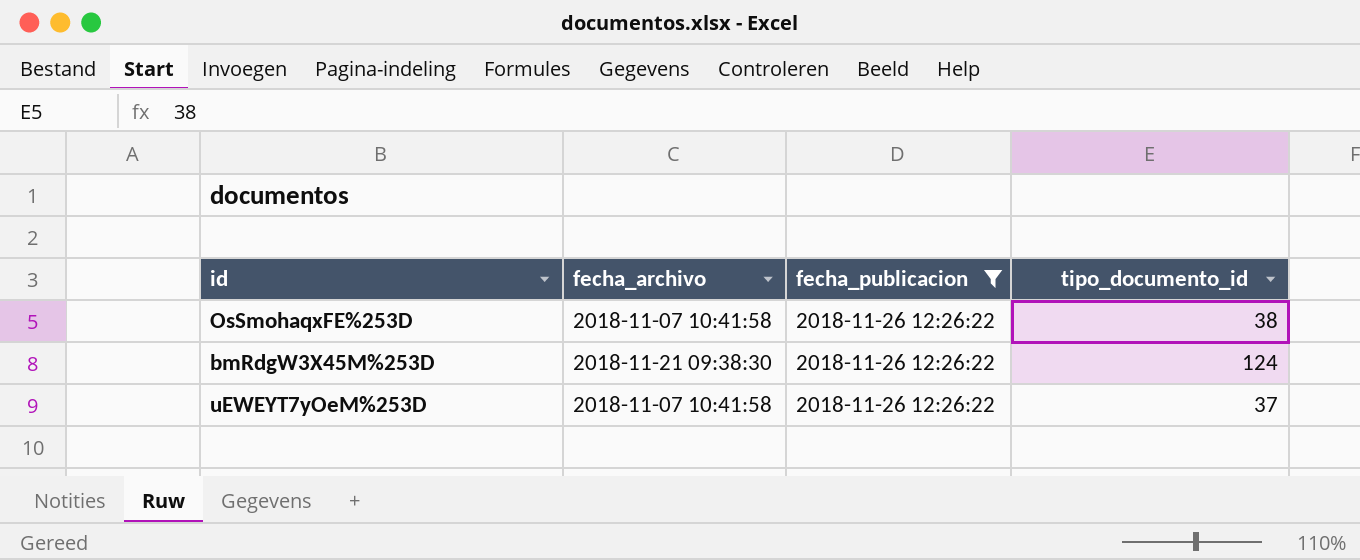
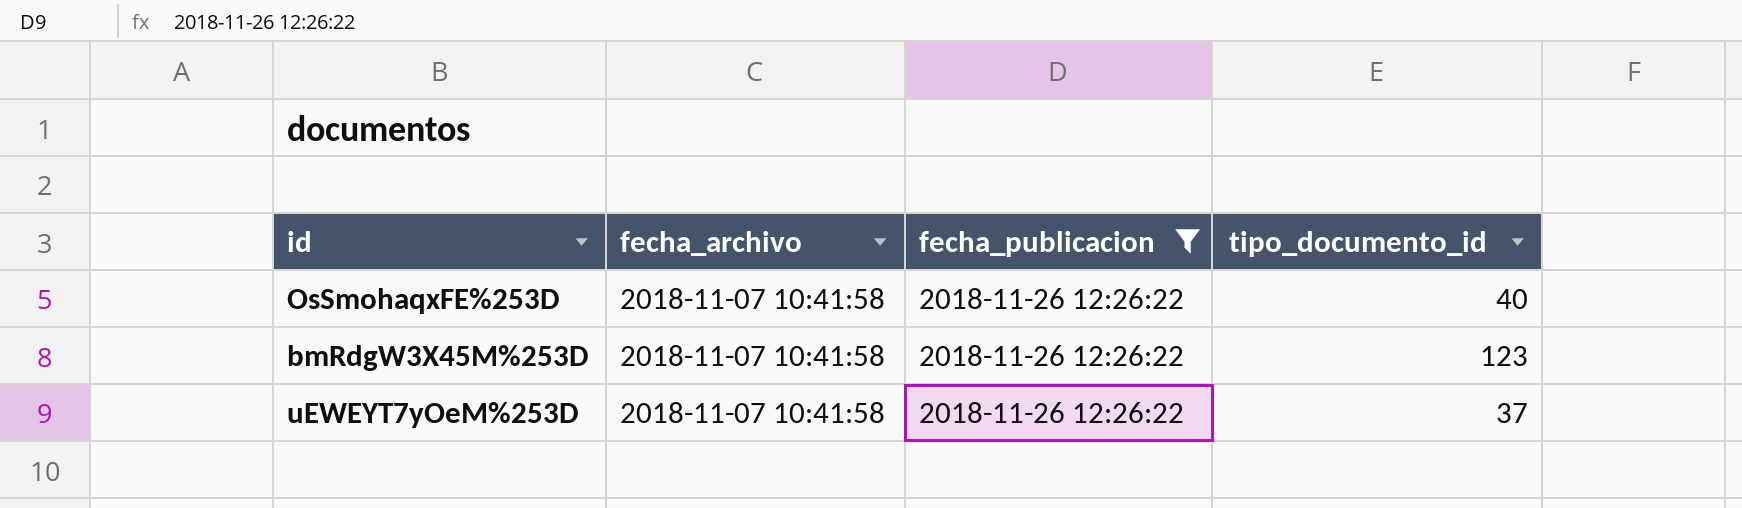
OsSmohaqxFE%253D | tipo_documento_id: 38 -> 40
bmRdgW3X45M%253D | fecha_archivo: 2018-11-21 09:38:30 -> 2018-11-07 10:41:58
bmRdgW3X45M%253D | tipo_documento_id: 124 -> 123

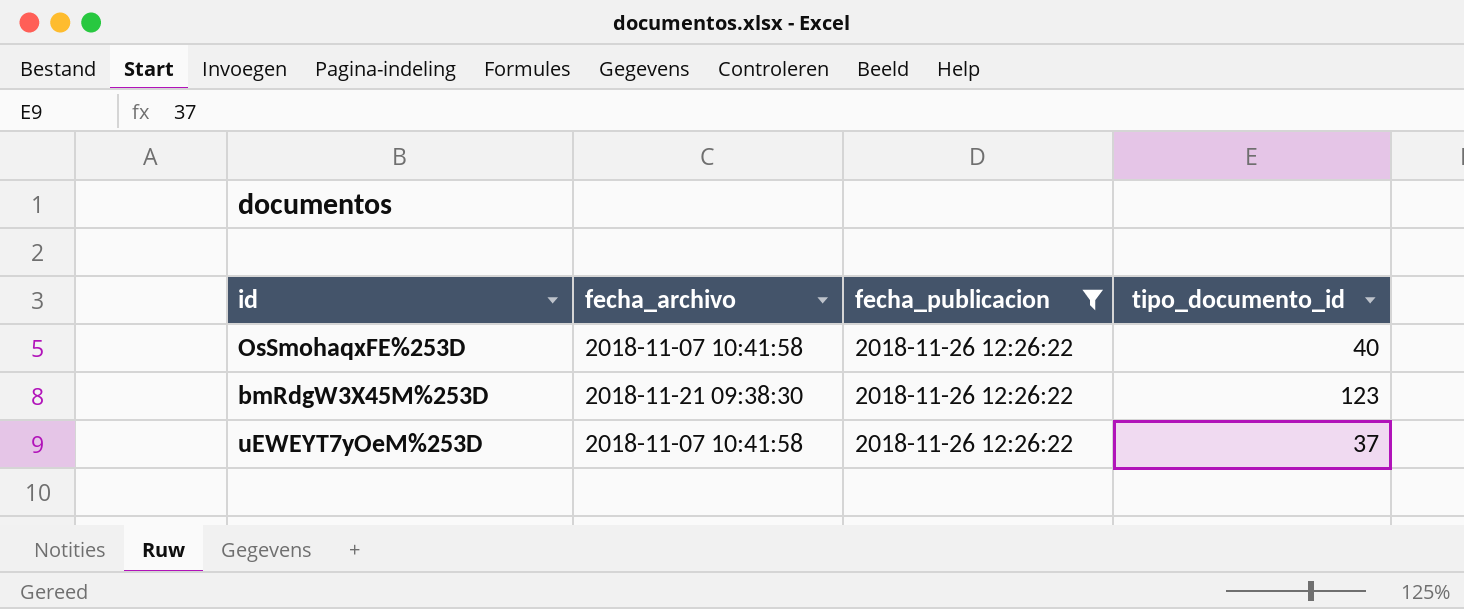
bmRdgW3X45M%253D | fecha_archivo: 2018-11-07 10:41:58 -> 2018-11-21 09:38:30

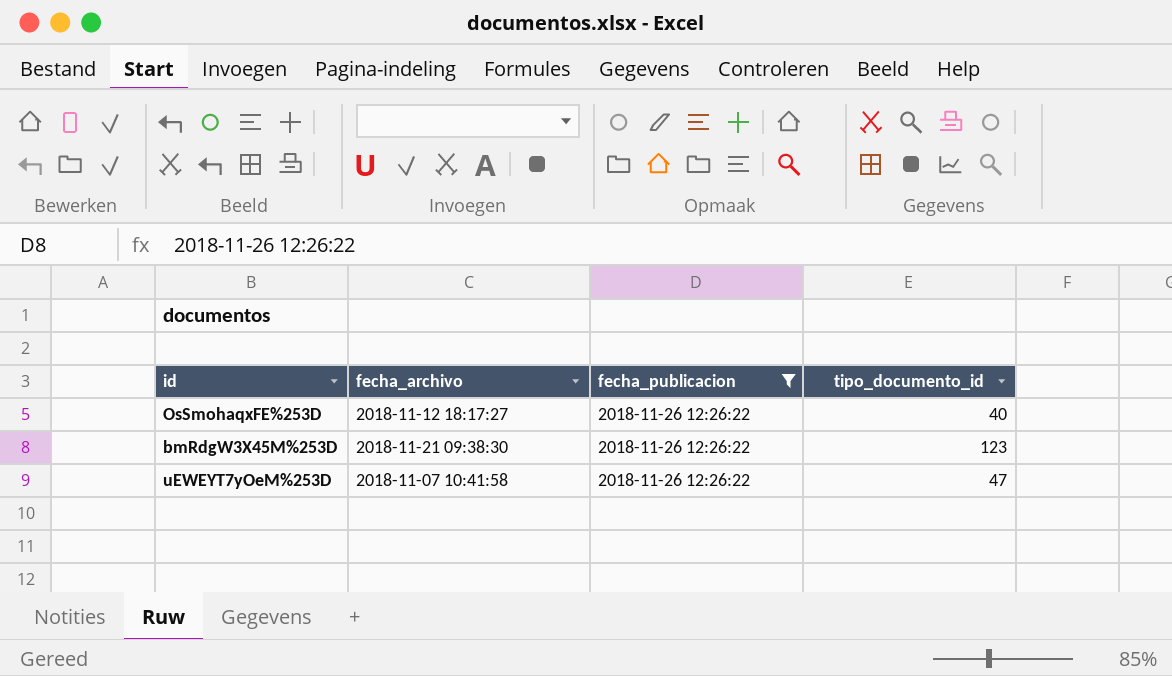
OsSmohaqxFE%253D | fecha_archivo: 2018-11-07 10:41:58 -> 2018-11-12 18:17:27
uEWEYT7yOeM%253D | tipo_documento_id: 37 -> 47

